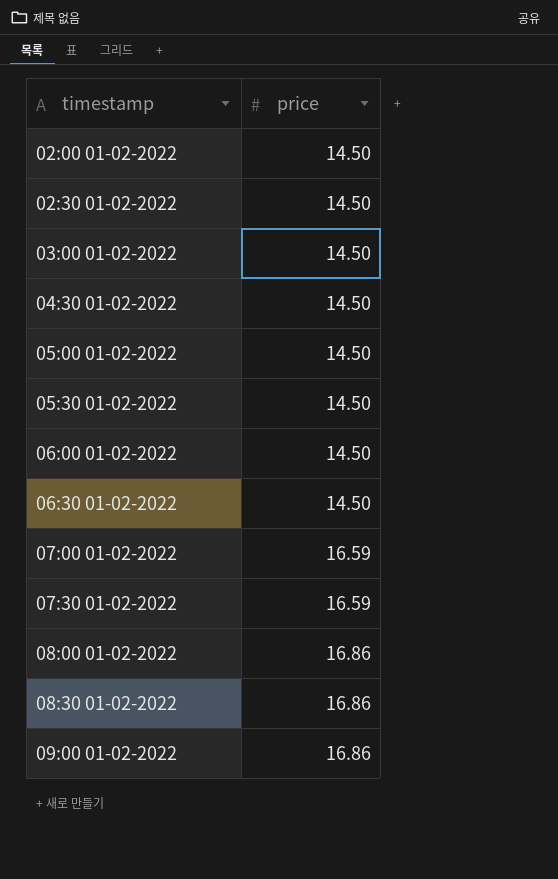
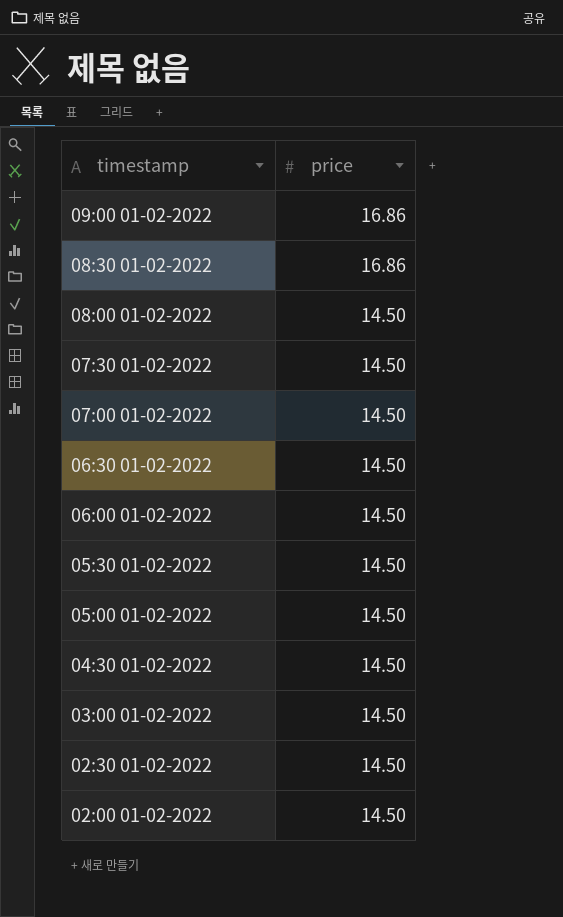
row order: timestamp ascending -> timestamp descending
08:00 01-02-2022 | price: 16.86 -> 14.50
07:30 01-02-2022 | price: 16.59 -> 14.50
07:00 01-02-2022 | price: 16.59 -> 14.50

